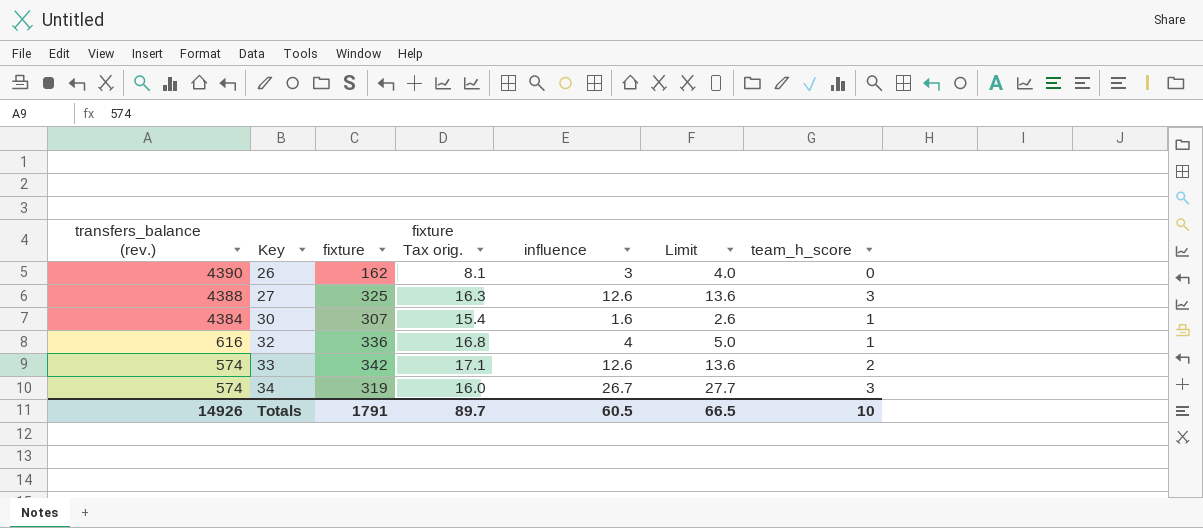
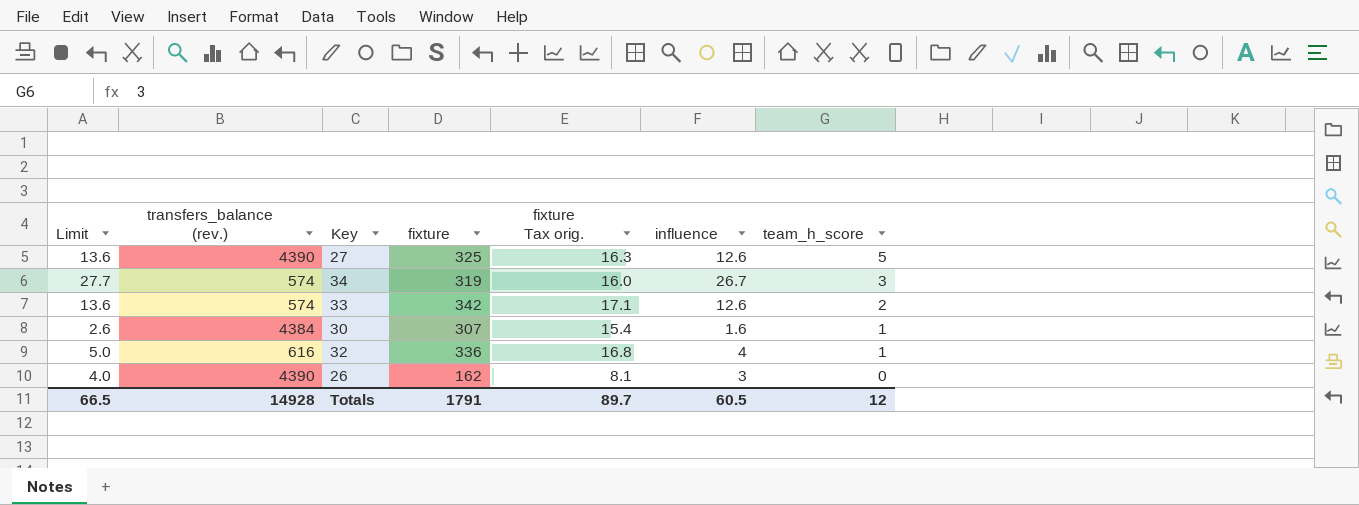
row order: transfers_balance (rev.) descending -> team_h_score descending
column Limit | position: 6 -> 1
27 | transfers_balance (rev.): 4388 -> 4390
27 | team_h_score: 3 -> 5
Totals | transfers_balance (rev.): 14926 -> 14928
Totals | team_h_score: 10 -> 12

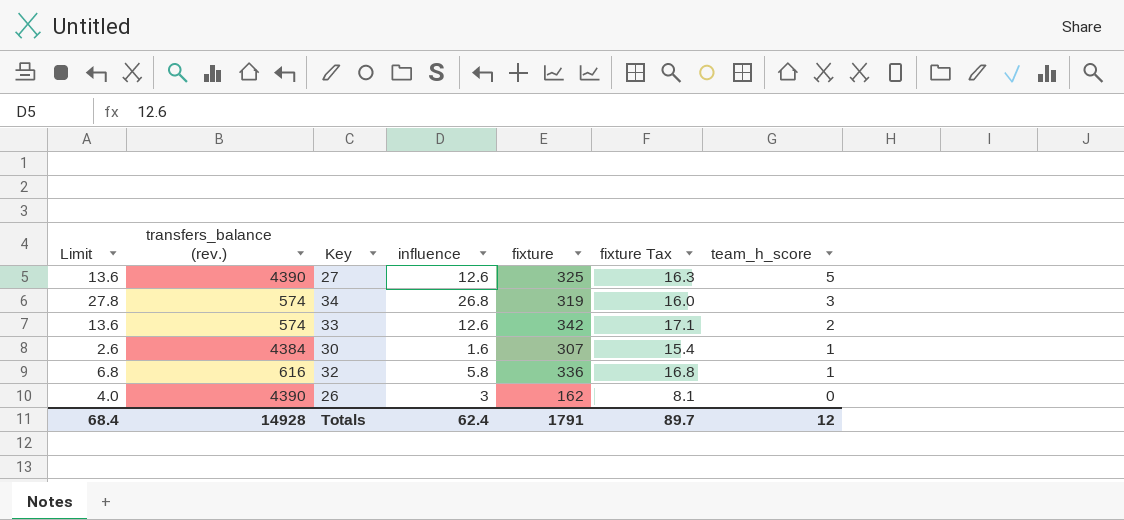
column influence | position: 6 -> 4
column name: fixture Tax orig. -> fixture Tax
34 | Limit: 27.7 -> 27.8
34 | influence: 26.7 -> 26.8
32 | Limit: 5.0 -> 6.8
32 | influence: 4 -> 5.8
Totals | Limit: 66.5 -> 68.4
Totals | influence: 60.5 -> 62.4

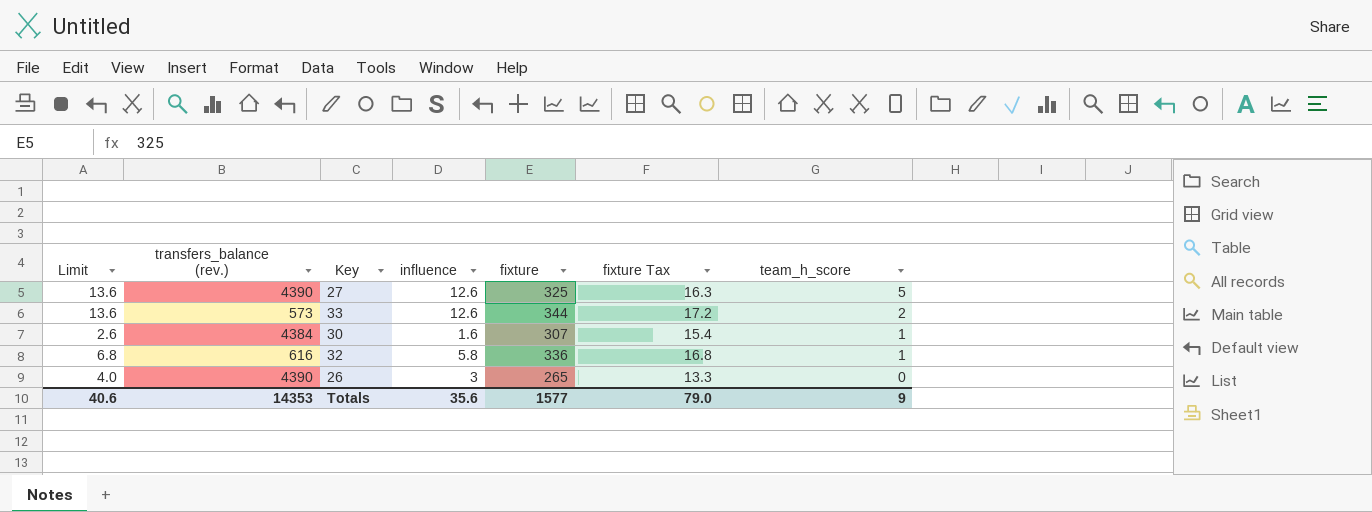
row 34: 27.8 | 574 | 26.8 | 319 | 16.0 | 3 -> none
33 | transfers_balance (rev.): 574 -> 573
33 | fixture: 342 -> 344
33 | fixture Tax: 17.1 -> 17.2
26 | fixture: 162 -> 265
26 | fixture Tax: 8.1 -> 13.3
Totals | Limit: 68.4 -> 40.6
Totals | transfers_balance (rev.): 14928 -> 14353
Totals | influence: 62.4 -> 35.6
Totals | fixture: 1791 -> 1577
Totals | fixture Tax: 89.7 -> 79.0
Totals | team_h_score: 12 -> 9

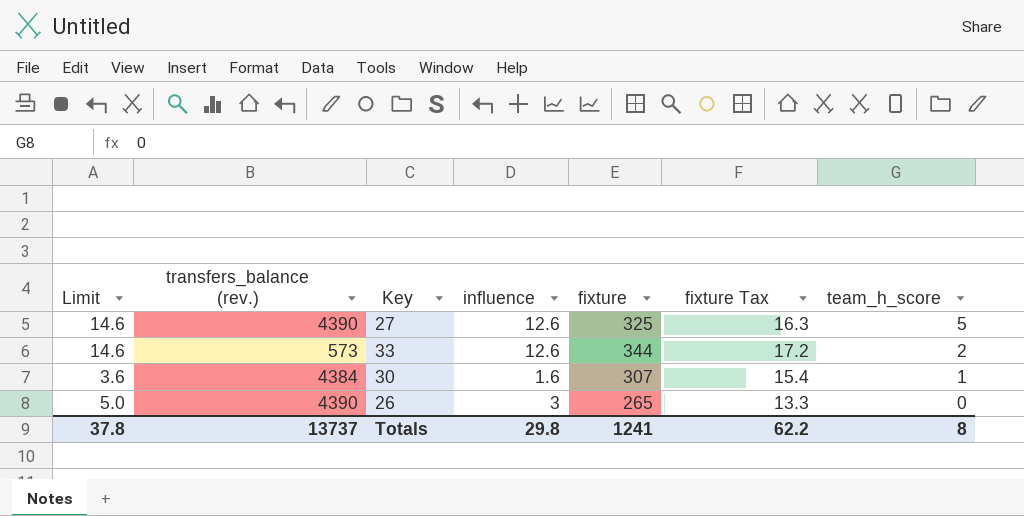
column Limit | formula: [influence] + 1 -> [influence] + 2
row 32: 6.8 | 616 | 5.8 | 336 | 16.8 | 1 -> none
Totals | Limit: 40.6 -> 37.8
Totals | transfers_balance (rev.): 14353 -> 13737
Totals | influence: 35.6 -> 29.8
Totals | fixture: 1577 -> 1241
Totals | fixture Tax: 79.0 -> 62.2
Totals | team_h_score: 9 -> 8

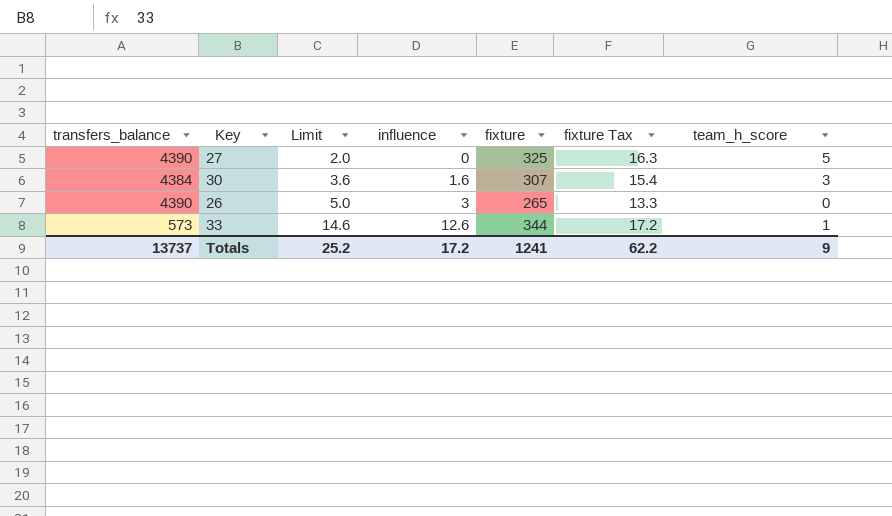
row order: team_h_score descending -> Limit ascending
column name: transfers_balance (rev.) -> transfers_balance
column Limit | position: 1 -> 3
27 | Limit: 14.6 -> 2.0
27 | influence: 12.6 -> 0
30 | team_h_score: 1 -> 3
33 | team_h_score: 2 -> 1
Totals | Limit: 37.8 -> 25.2
Totals | influence: 29.8 -> 17.2
Totals | team_h_score: 8 -> 9

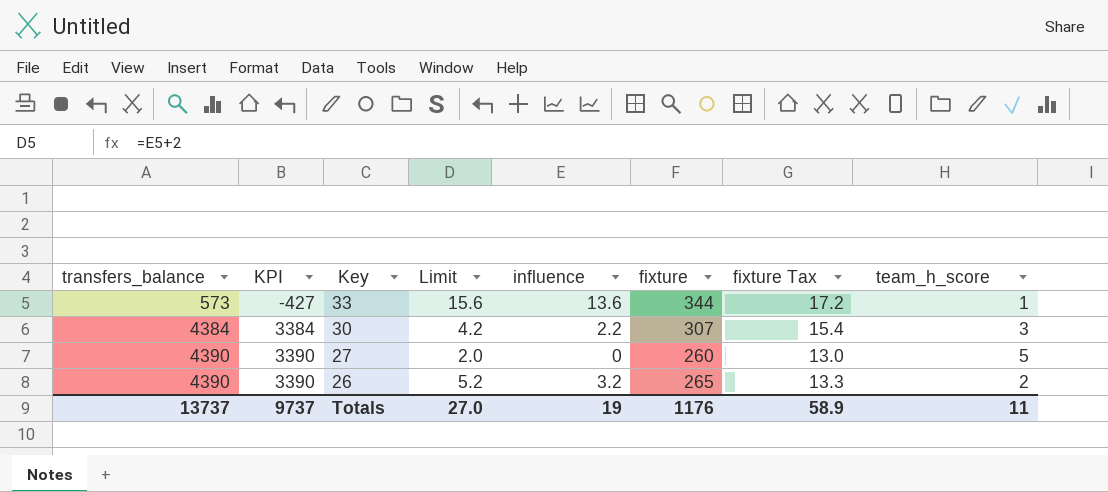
row order: Limit ascending -> transfers_balance ascending
column KPI | formula: none -> [transfers_balance] - 1000
33 | Limit: 14.6 -> 15.6
33 | influence: 12.6 -> 13.6
30 | Limit: 3.6 -> 4.2
30 | influence: 1.6 -> 2.2
27 | fixture: 325 -> 260
27 | fixture Tax: 16.3 -> 13.0
26 | Limit: 5.0 -> 5.2
26 | influence: 3 -> 3.2
26 | team_h_score: 0 -> 2
Totals | Limit: 25.2 -> 27.0
Totals | influence: 17.2 -> 19
Totals | fixture: 1241 -> 1176
Totals | fixture Tax: 62.2 -> 58.9
Totals | team_h_score: 9 -> 11

